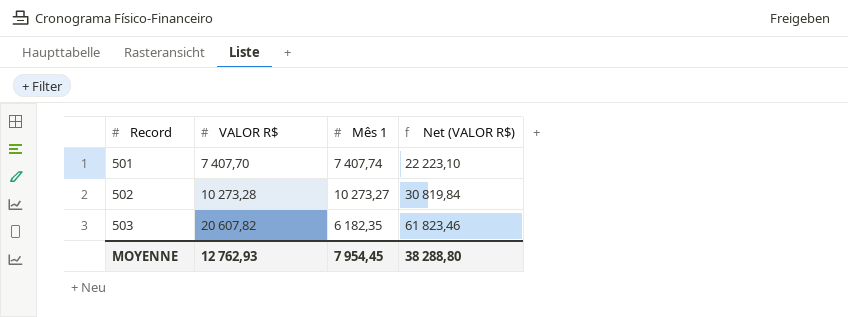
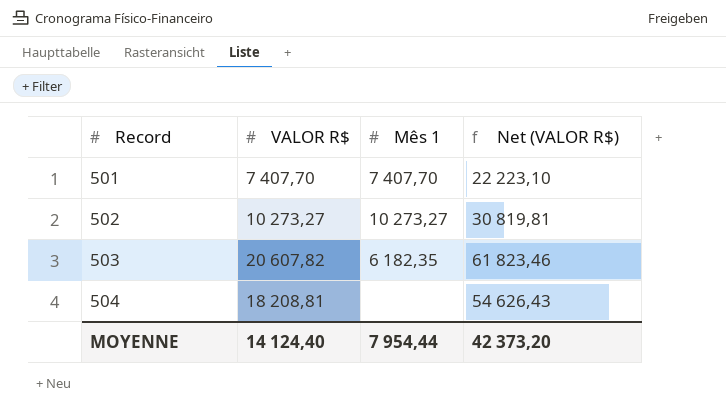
501 | Mês 1: 7 407,74 -> 7 407,70
502 | VALOR R$: 10 273,28 -> 10 273,27
502 | Net (VALOR R$): 30 819,84 -> 30 819,81
row 504: none -> 18 208,81 | none | 54 626,43
MOYENNE | VALOR R$: 12 762,93 -> 14 124,40
MOYENNE | Mês 1: 7 954,45 -> 7 954,44
MOYENNE | Net (VALOR R$): 38 288,80 -> 42 373,20

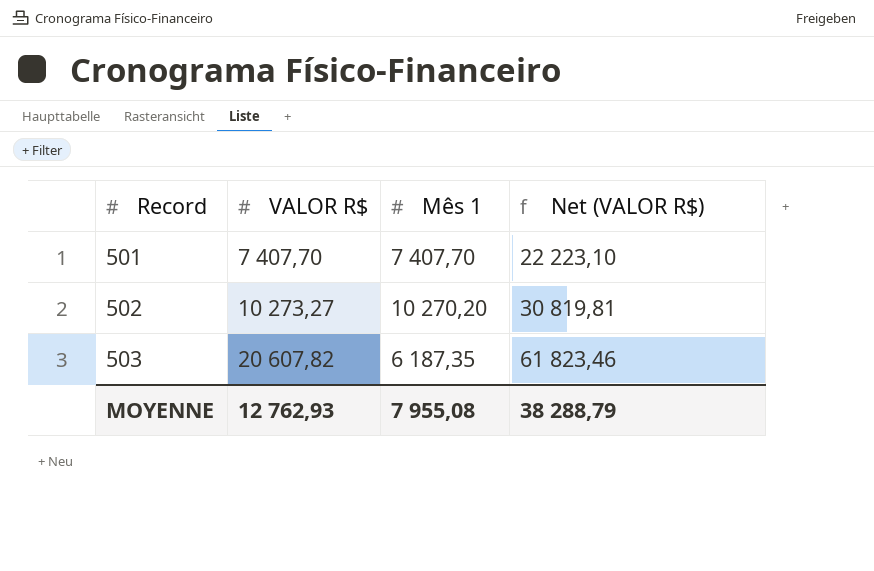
row 504: 18 208,81 | none | 54 626,43 -> none
502 | Mês 1: 10 273,27 -> 10 270,20
503 | Mês 1: 6 182,35 -> 6 187,35
MOYENNE | VALOR R$: 14 124,40 -> 12 762,93
MOYENNE | Mês 1: 7 954,44 -> 7 955,08
MOYENNE | Net (VALOR R$): 42 373,20 -> 38 288,79

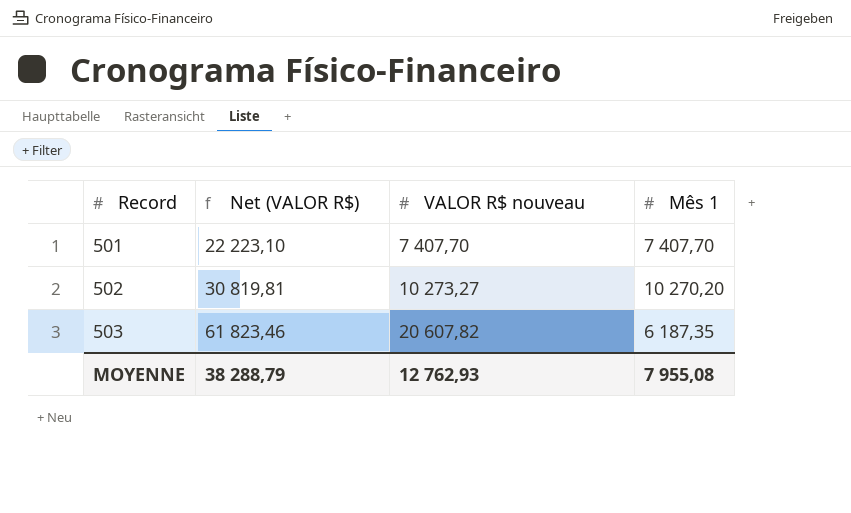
column Net (VALOR R$) | position: 4 -> 2
column name: VALOR R$ -> VALOR R$ nouveau

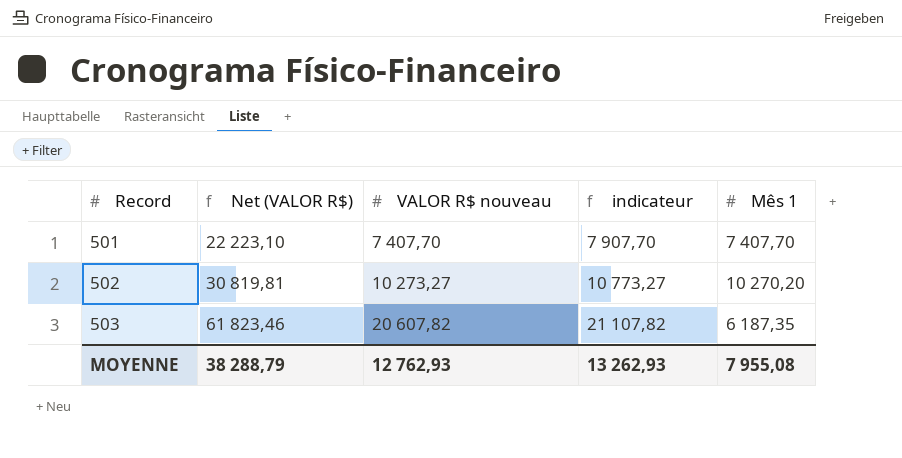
column indicateur | formula: none -> [VALOR R$ nouveau] + 500

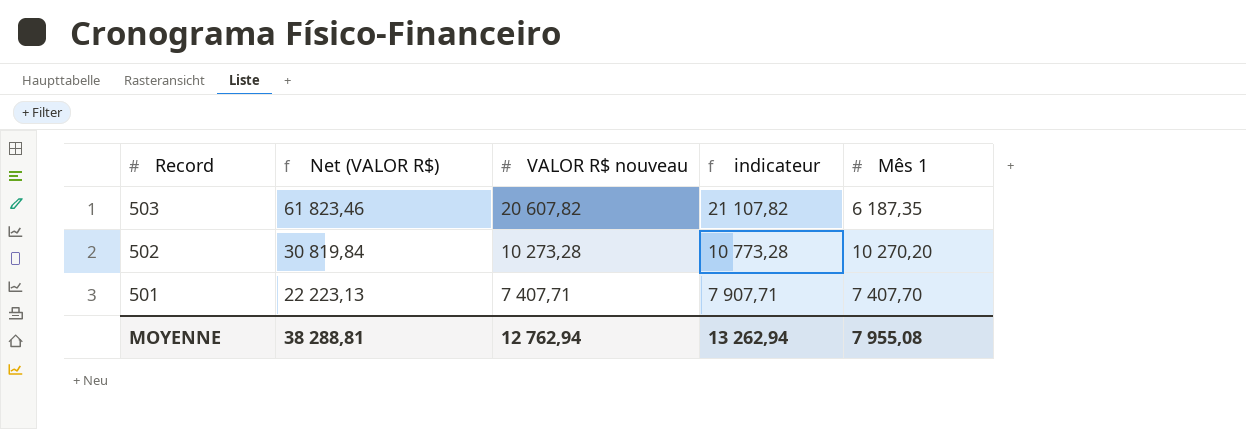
row order: Record ascending -> Record descending
502 | Net (VALOR R$): 30 819,81 -> 30 819,84
502 | VALOR R$ nouveau: 10 273,27 -> 10 273,28
502 | indicateur: 10 773,27 -> 10 773,28
501 | Net (VALOR R$): 22 223,10 -> 22 223,13
501 | VALOR R$ nouveau: 7 407,70 -> 7 407,71
501 | indicateur: 7 907,70 -> 7 907,71
MOYENNE | Net (VALOR R$): 38 288,79 -> 38 288,81
MOYENNE | VALOR R$ nouveau: 12 762,93 -> 12 762,94
MOYENNE | indicateur: 13 262,93 -> 13 262,94

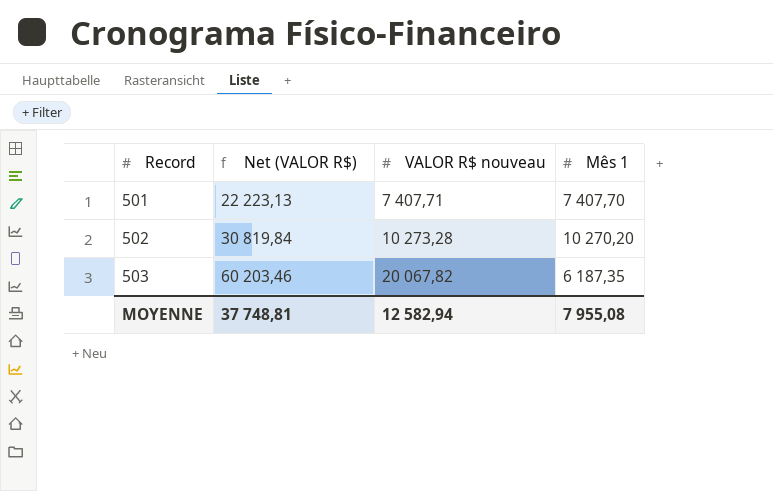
row order: Record descending -> Record ascending
column indicateur | formula: [VALOR R$ nouveau] + 500 -> none
503 | Net (VALOR R$): 61 823,46 -> 60 203,46
503 | VALOR R$ nouveau: 20 607,82 -> 20 067,82
MOYENNE | Net (VALOR R$): 38 288,81 -> 37 748,81
MOYENNE | VALOR R$ nouveau: 12 762,94 -> 12 582,94

